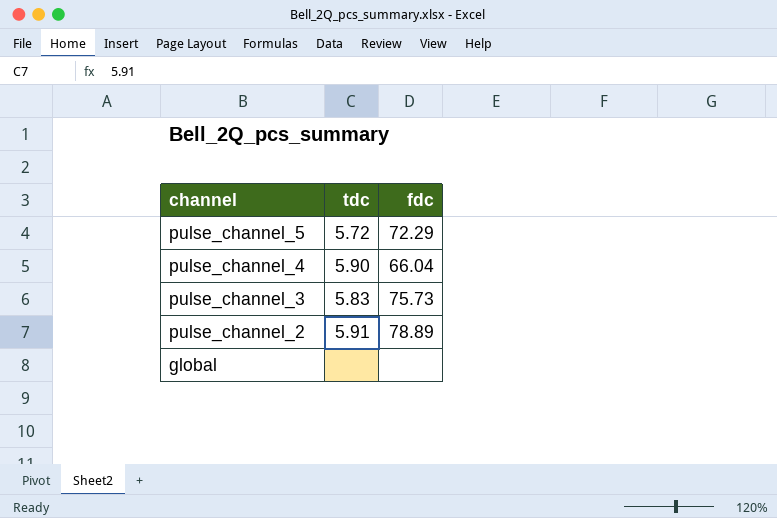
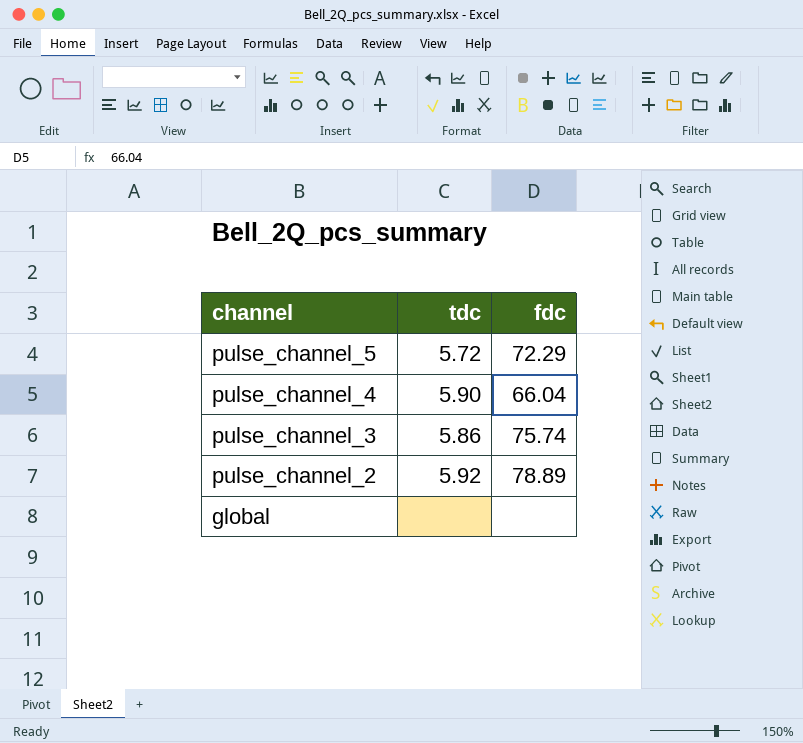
pulse_channel_3 | tdc: 5.83 -> 5.86
pulse_channel_3 | fdc: 75.73 -> 75.74
pulse_channel_2 | tdc: 5.91 -> 5.92

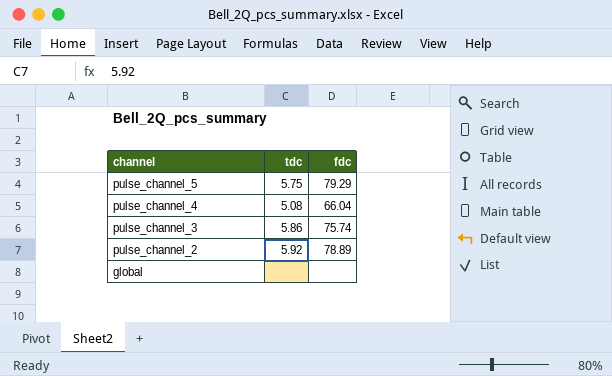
pulse_channel_5 | tdc: 5.72 -> 5.75
pulse_channel_5 | fdc: 72.29 -> 79.29
pulse_channel_4 | tdc: 5.90 -> 5.08

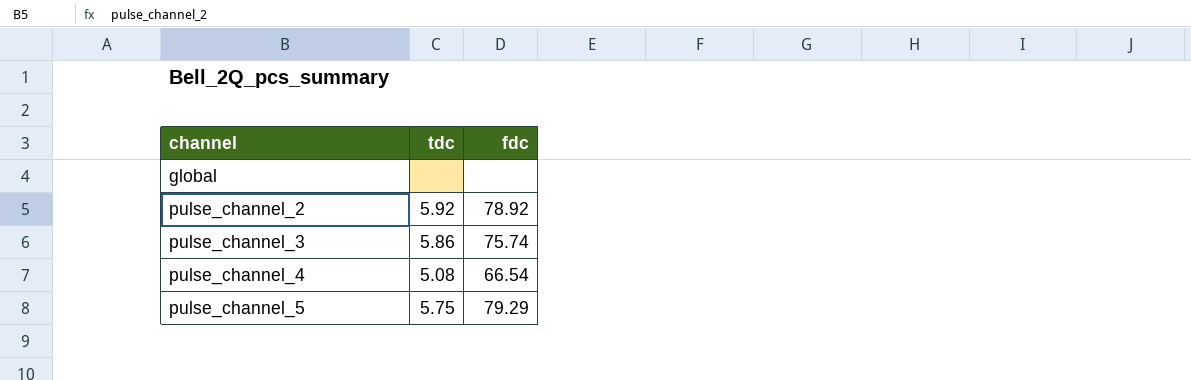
row order: channel descending -> channel ascending
pulse_channel_2 | fdc: 78.89 -> 78.92
pulse_channel_4 | fdc: 66.04 -> 66.54

